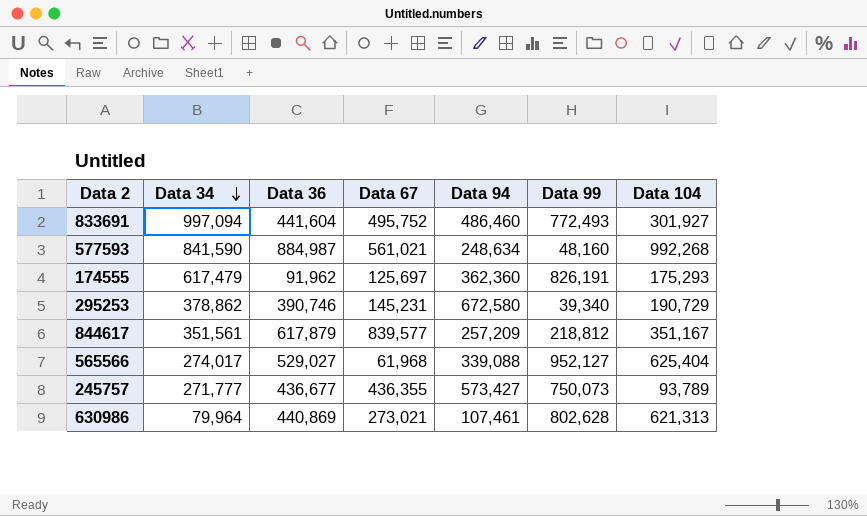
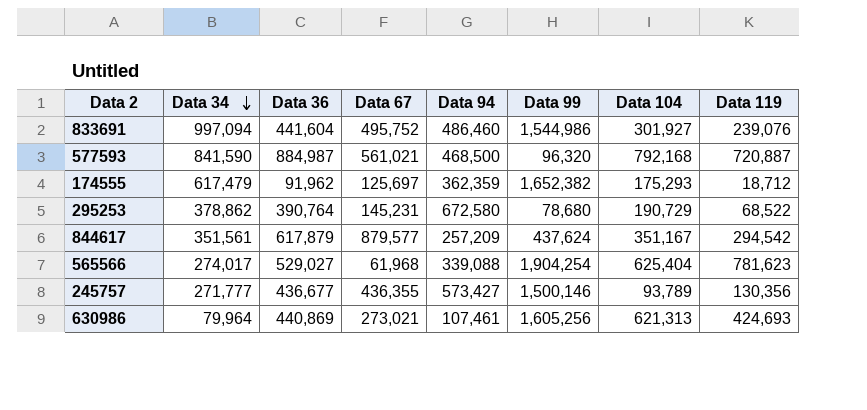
column Data 119 | position: none -> 8
833691 | Data 99: 772,493 -> 1,544,986
577593 | Data 94: 248,634 -> 468,500
577593 | Data 99: 48,160 -> 96,320
577593 | Data 104: 992,268 -> 792,168
174555 | Data 94: 362,360 -> 362,359
174555 | Data 99: 826,191 -> 1,652,382
295253 | Data 36: 390,746 -> 390,764
295253 | Data 99: 39,340 -> 78,680
844617 | Data 67: 839,577 -> 879,577
844617 | Data 99: 218,812 -> 437,624
565566 | Data 99: 952,127 -> 1,904,254
245757 | Data 99: 750,073 -> 1,500,146
630986 | Data 99: 802,628 -> 1,605,256

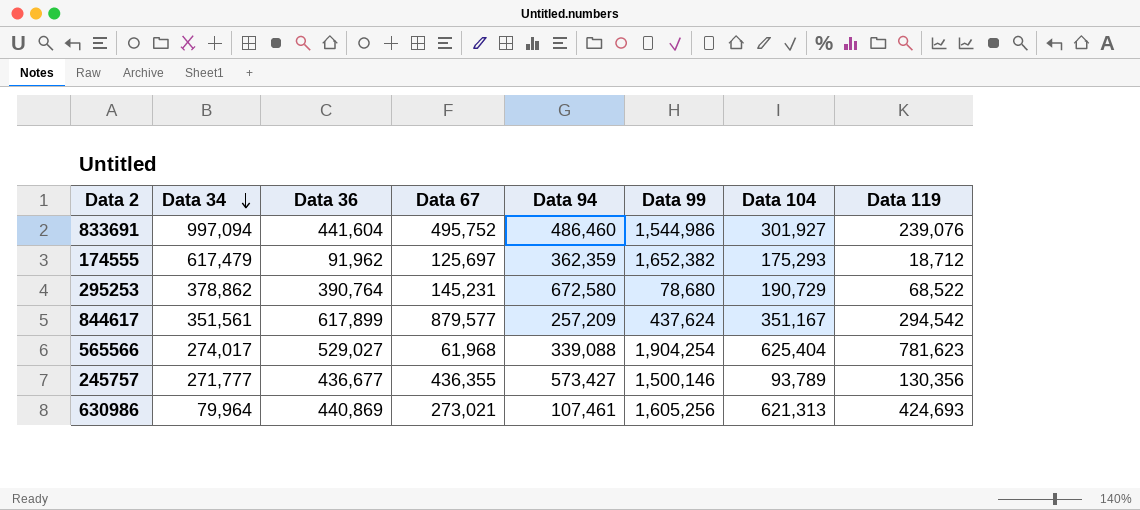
row 577593: 841,590 | 884,987 | 561,021 | 468,500 | 96,320 | 792,168 | 720,887 -> none
844617 | Data 36: 617,879 -> 617,899

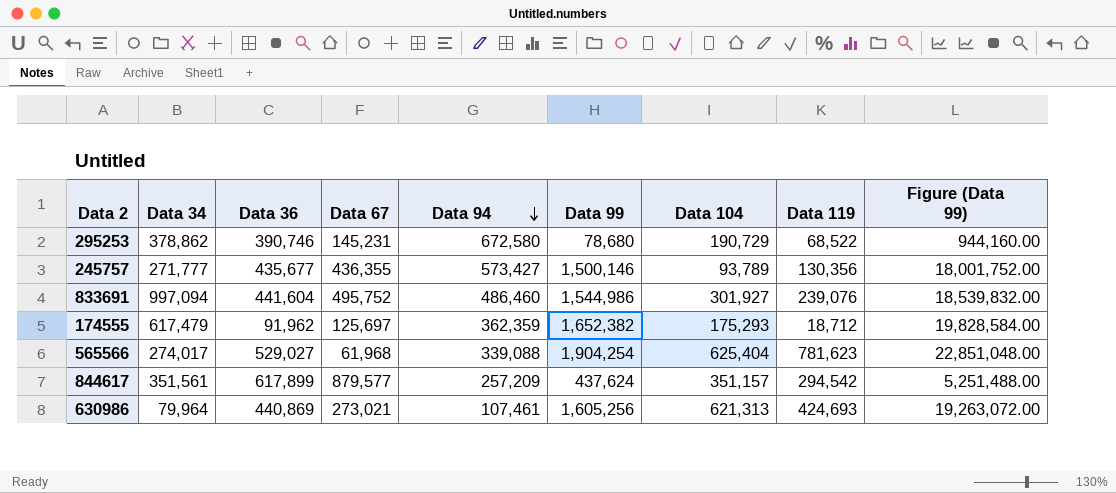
row order: Data 34 descending -> Data 94 descending
column Figure (Data 99) | formula: none -> [Data 99] * 12
295253 | Data 36: 390,764 -> 390,746
245757 | Data 36: 436,677 -> 435,677
844617 | Data 104: 351,167 -> 351,157

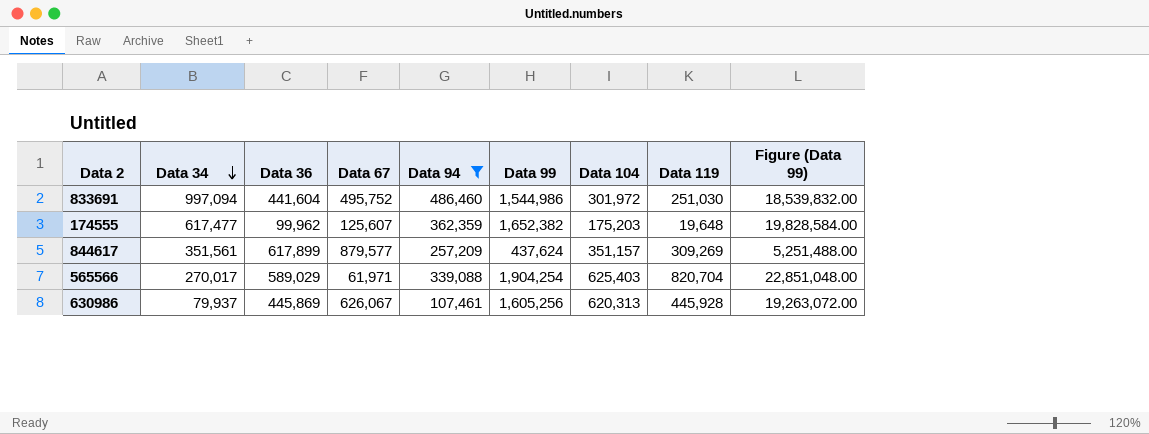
filter: none -> Data 94 <= 486,460
row order: Data 94 descending -> Data 34 descending
833691 | Data 104: 301,927 -> 301,972
833691 | Data 119: 239,076 -> 251,030
174555 | Data 34: 617,479 -> 617,477
174555 | Data 36: 91,962 -> 99,962
174555 | Data 67: 125,697 -> 125,607
174555 | Data 104: 175,293 -> 175,203
174555 | Data 119: 18,712 -> 19,648
844617 | Data 119: 294,542 -> 309,269
565566 | Data 34: 274,017 -> 270,017
565566 | Data 36: 529,027 -> 589,029
565566 | Data 67: 61,968 -> 61,971
565566 | Data 104: 625,404 -> 625,403
565566 | Data 119: 781,623 -> 820,704
630986 | Data 34: 79,964 -> 79,937
630986 | Data 36: 440,869 -> 445,869
630986 | Data 67: 273,021 -> 626,067
630986 | Data 104: 621,313 -> 620,313
630986 | Data 119: 424,693 -> 445,928

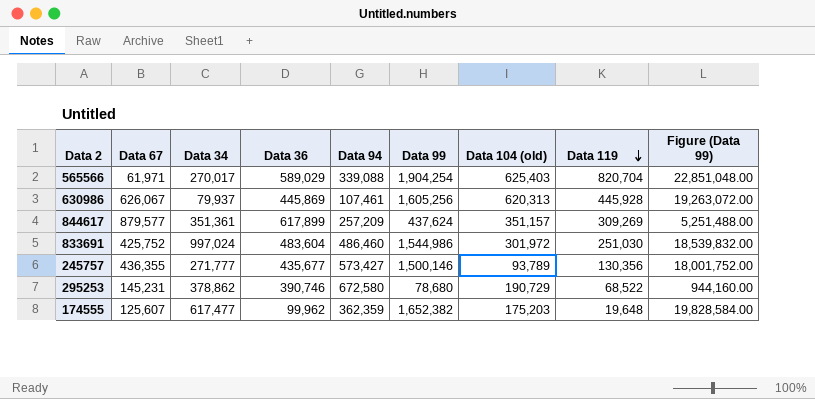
filter: Data 94 <= 486,460 -> none
row order: Data 34 descending -> Data 119 descending
column Data 67 | position: 4 -> 2
column name: Data 104 -> Data 104 (old)
844617 | Data 34: 351,561 -> 351,361
833691 | Data 67: 495,752 -> 425,752
833691 | Data 34: 997,094 -> 997,024
833691 | Data 36: 441,604 -> 483,604

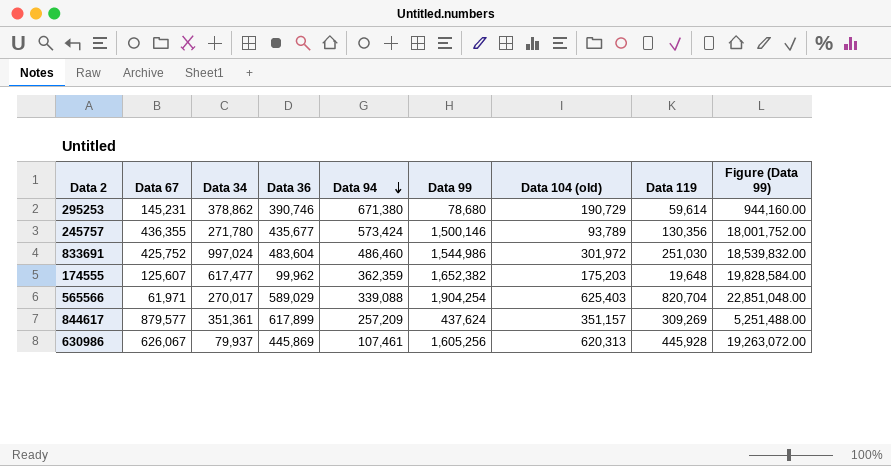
row order: Data 119 descending -> Data 94 descending
295253 | Data 94: 672,580 -> 671,380
295253 | Data 119: 68,522 -> 59,614
245757 | Data 34: 271,777 -> 271,780
245757 | Data 94: 573,427 -> 573,424

